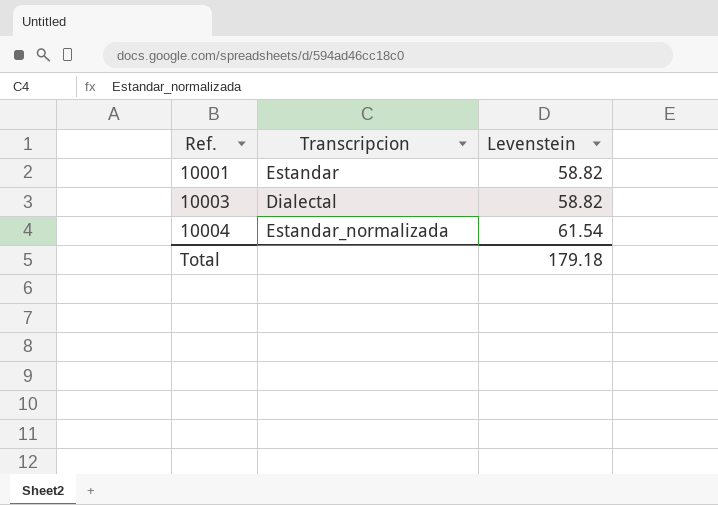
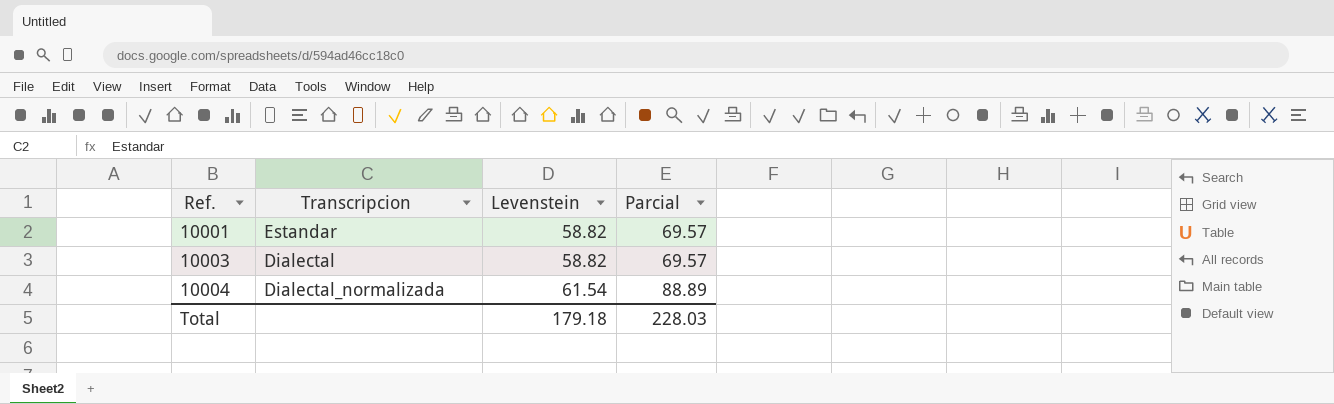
column Parcial | position: none -> 4
10004 | Transcripcion: Estandar_normalizada -> Dialectal_normalizada

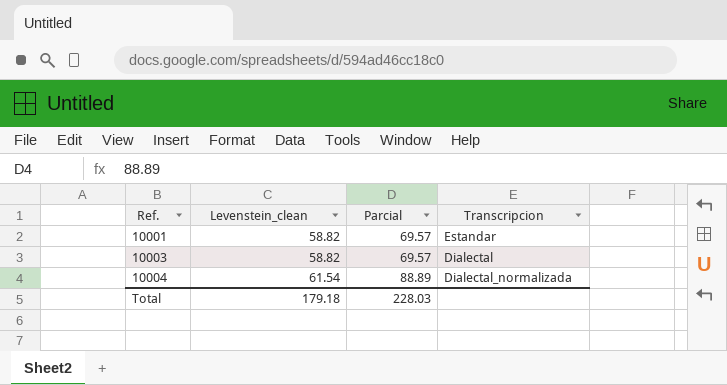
column name: Levenstein -> Levenstein_clean
column Transcripcion | position: 2 -> 4

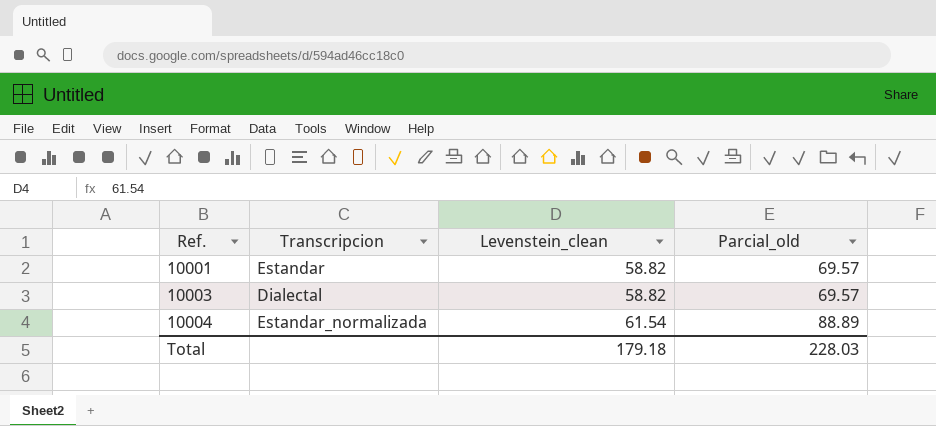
column Transcripcion | position: 4 -> 2
column name: Parcial -> Parcial_old
10004 | Transcripcion: Dialectal_normalizada -> Estandar_normalizada

